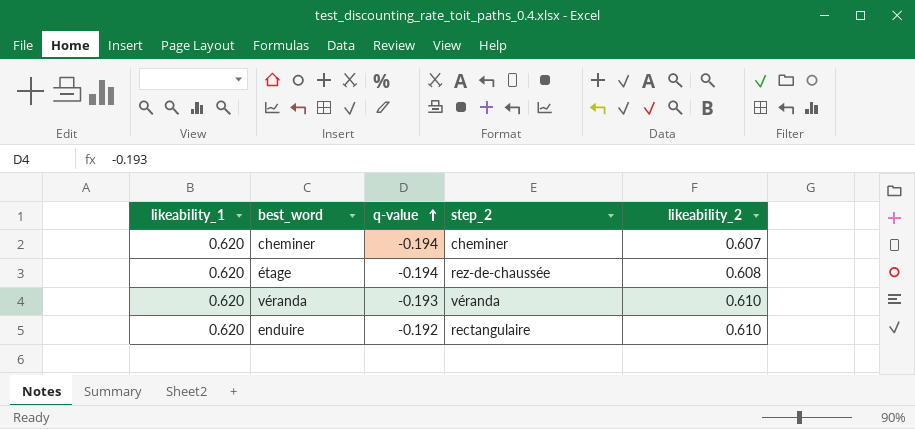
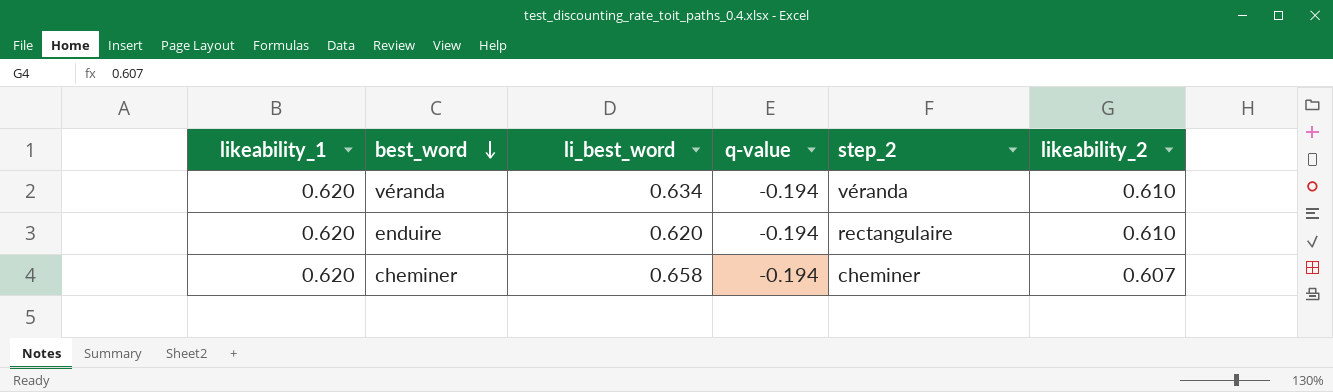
row order: q-value ascending -> best_word descending
column li_best_word | position: none -> 3
row étage: 0.620 | -0.194 | rez-de-chaussée | 0.608 -> none
véranda | q-value: -0.193 -> -0.194
enduire | q-value: -0.192 -> -0.194

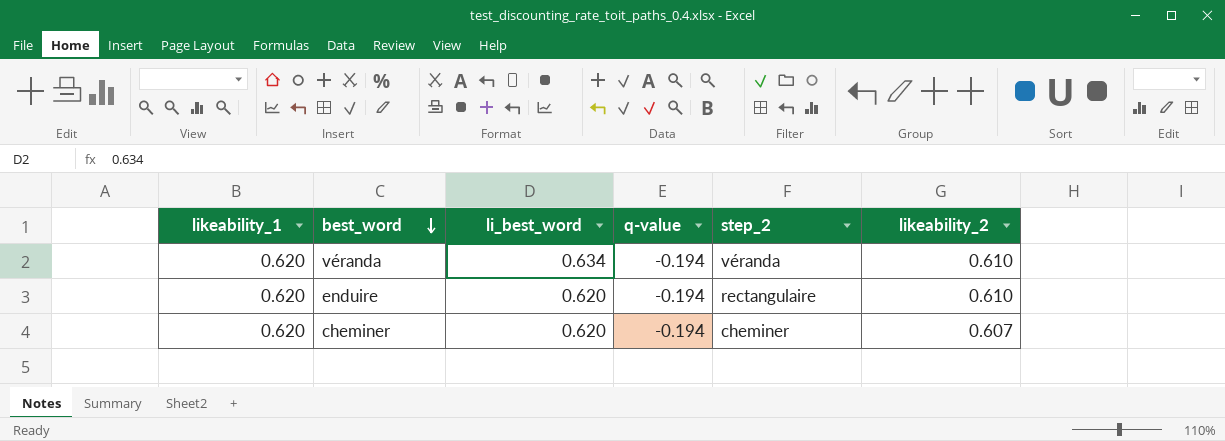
cheminer | li_best_word: 0.658 -> 0.620

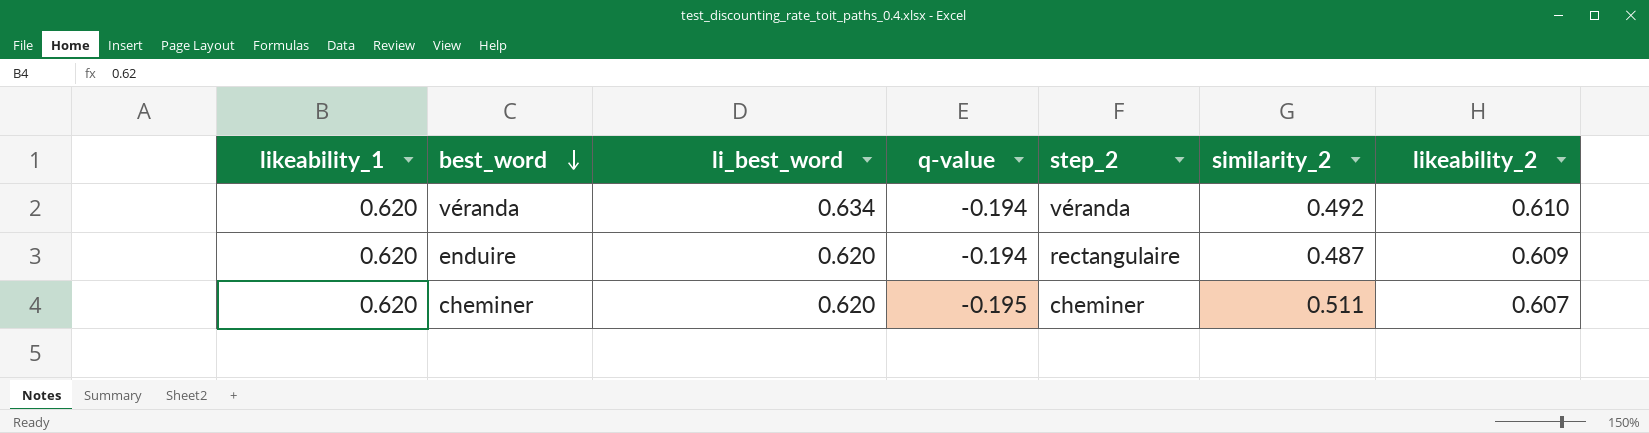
column similarity_2 | position: none -> 6
enduire | likeability_2: 0.610 -> 0.609
cheminer | q-value: -0.194 -> -0.195

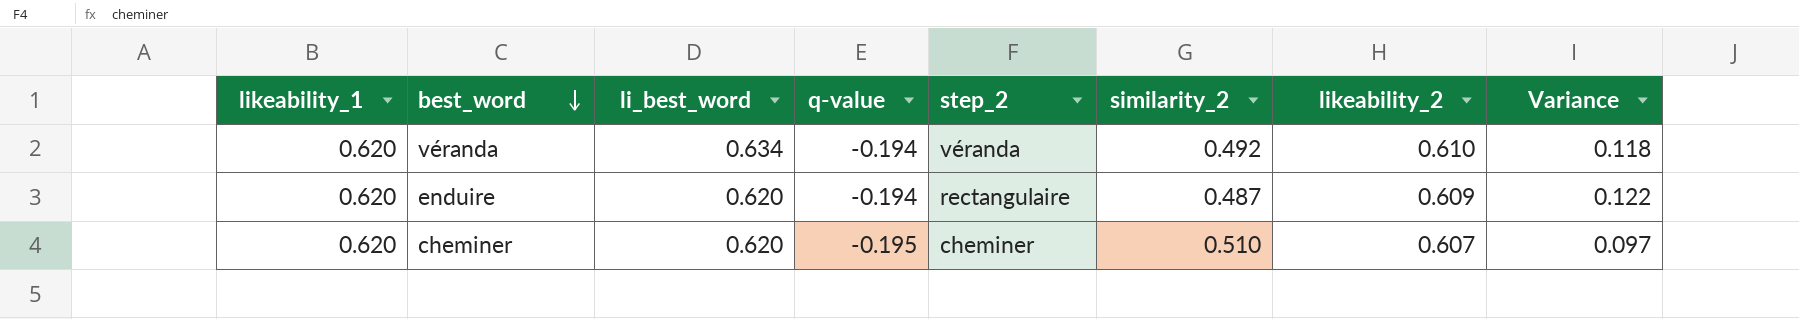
column Variance | formula: none -> [likeability_2] - [similarity_2]
cheminer | similarity_2: 0.511 -> 0.510

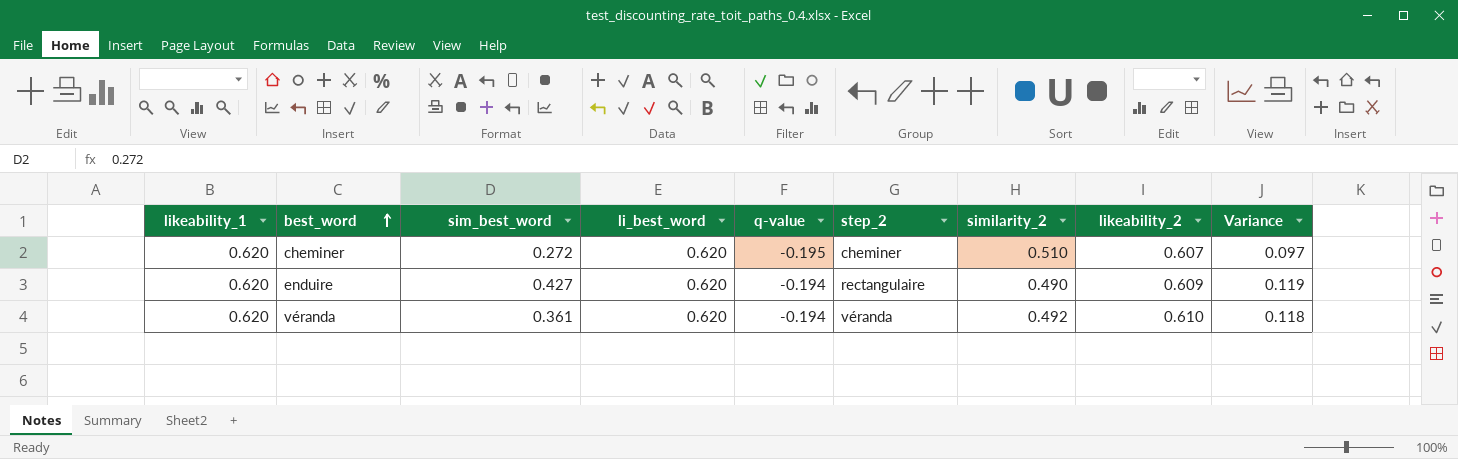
row order: best_word descending -> best_word ascending
column sim_best_word | position: none -> 3
enduire | similarity_2: 0.487 -> 0.490
enduire | Variance: 0.122 -> 0.119
véranda | li_best_word: 0.634 -> 0.620

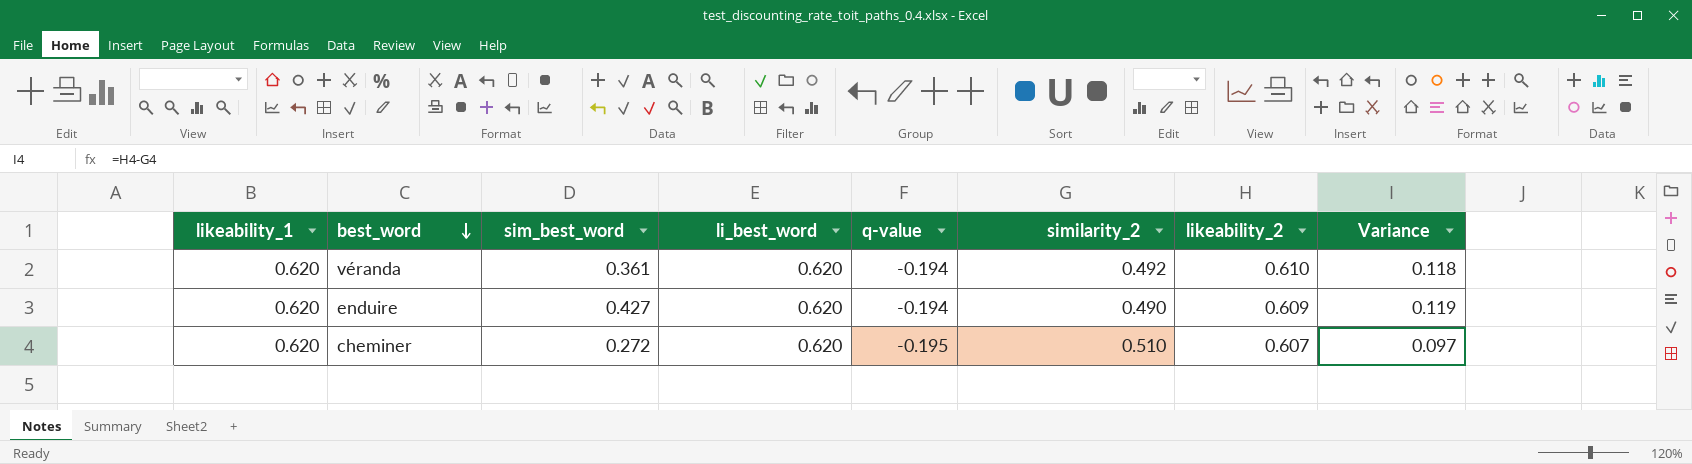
row order: best_word ascending -> best_word descending
column step_2 | position: 6 -> none

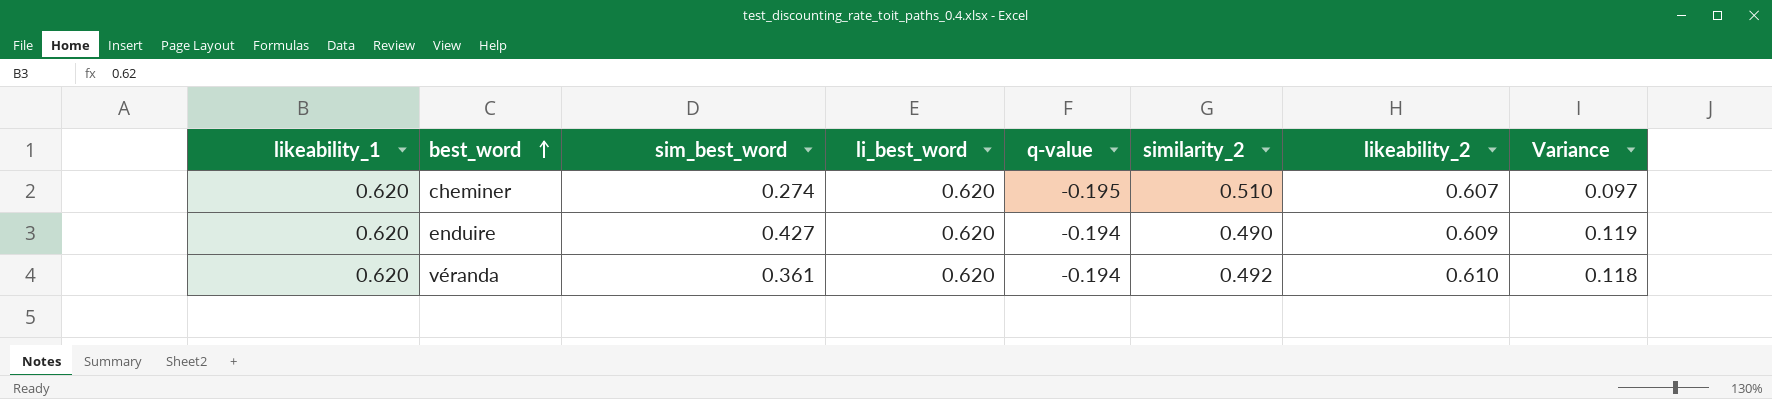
row order: best_word descending -> best_word ascending
cheminer | sim_best_word: 0.272 -> 0.274

